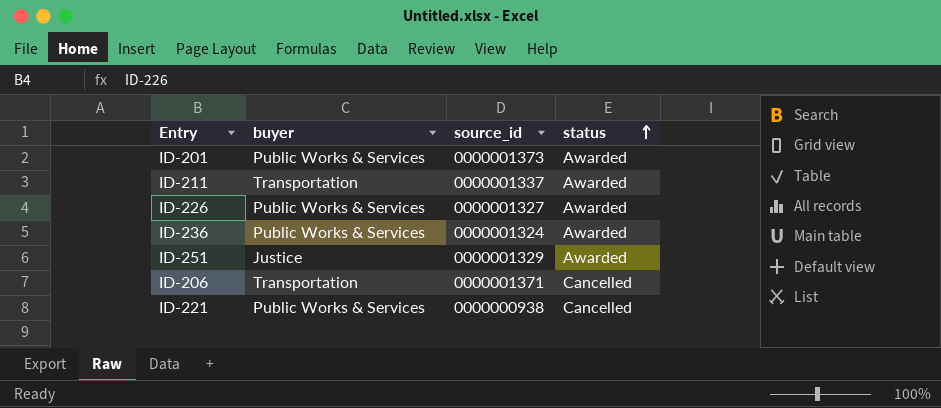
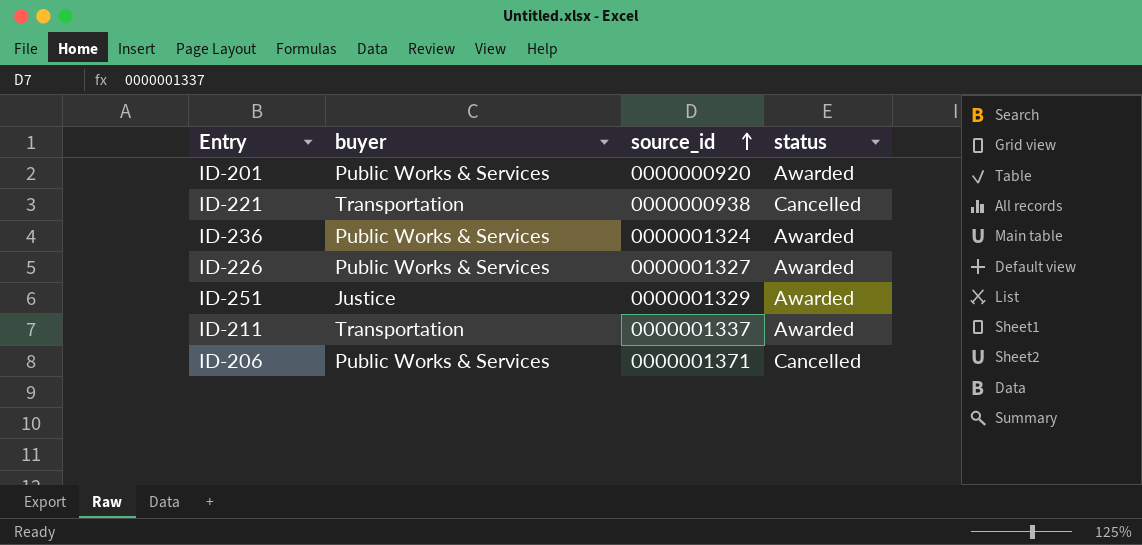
row order: status ascending -> source_id ascending
ID-201 | source_id: 0000001373 -> 0000000920
ID-221 | buyer: Public Works & Services -> Transportation
ID-206 | buyer: Transportation -> Public Works & Services

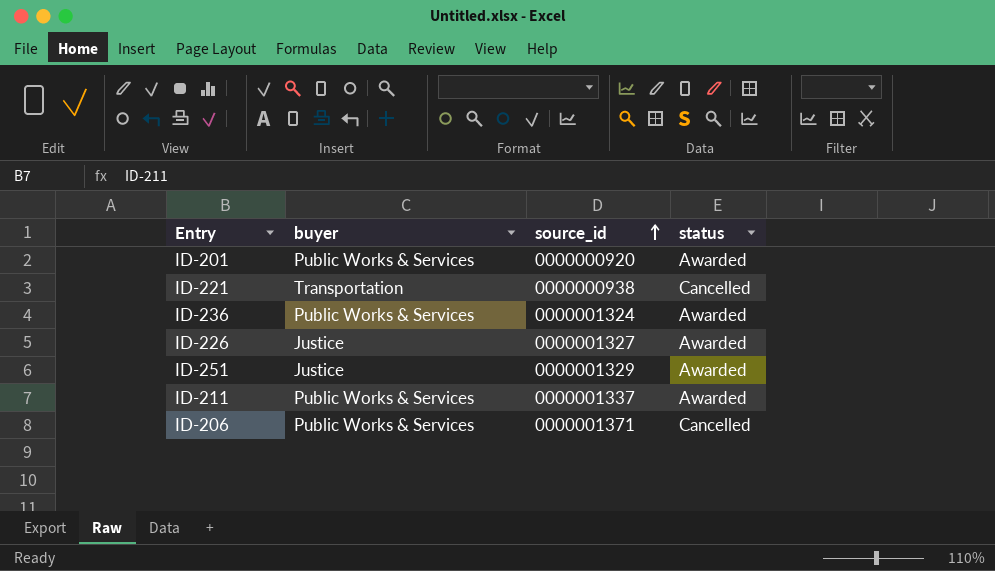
ID-226 | buyer: Public Works & Services -> Justice
ID-211 | buyer: Transportation -> Public Works & Services

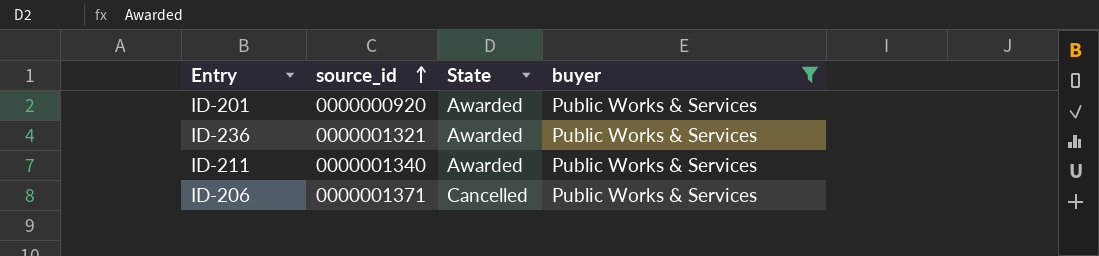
filter: none -> buyer = Public Works & Services
column name: status -> State
column buyer | position: 2 -> 4
ID-236 | source_id: 0000001324 -> 0000001321
ID-211 | source_id: 0000001337 -> 0000001340

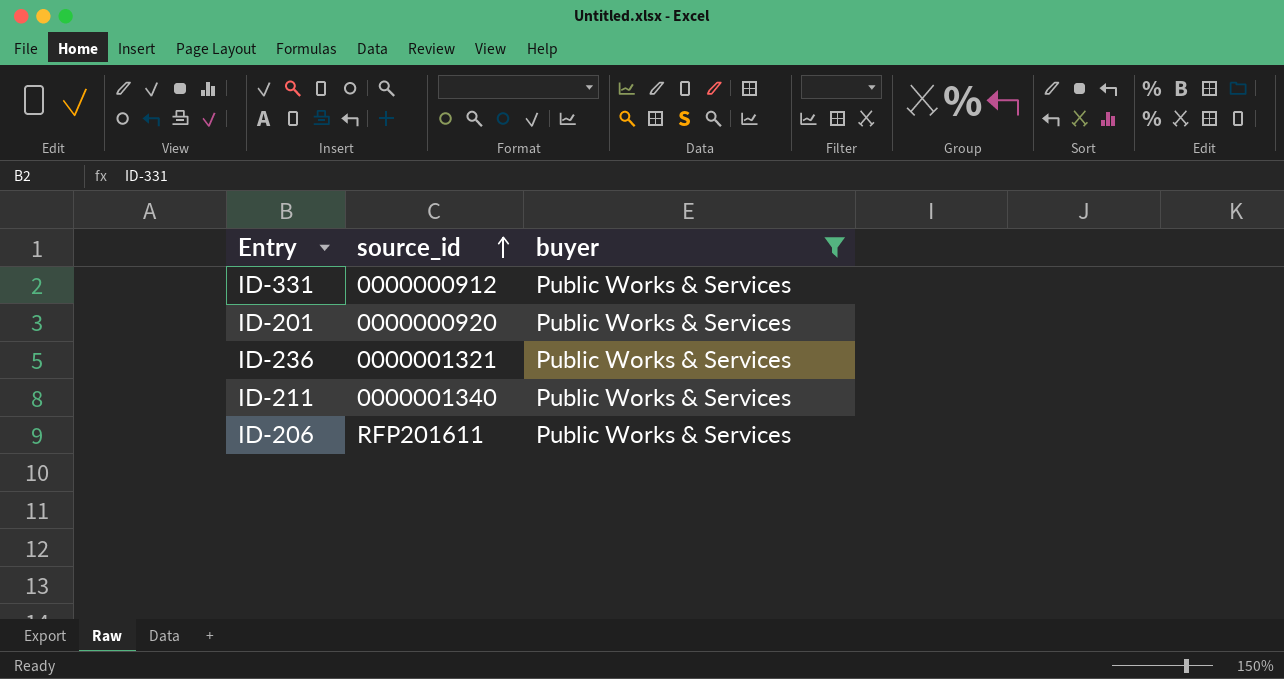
column State | position: 3 -> none
row ID-331: none -> 0000000912 | Public Works & Services
ID-206 | source_id: 0000001371 -> RFP201611

